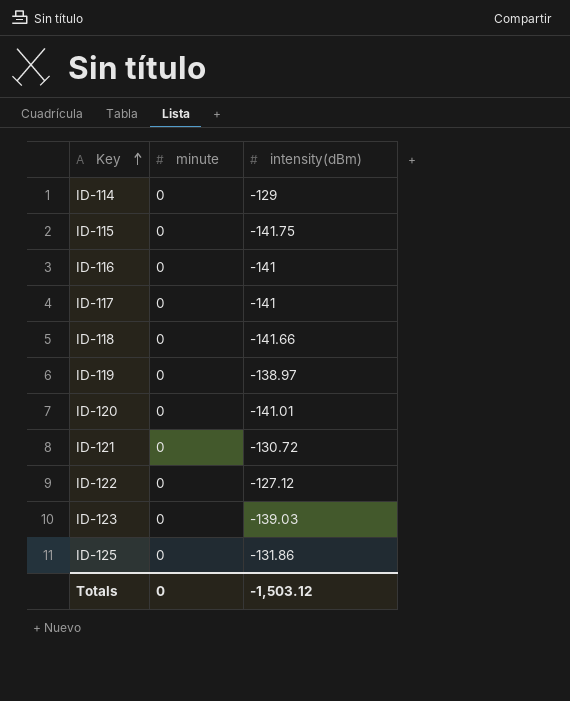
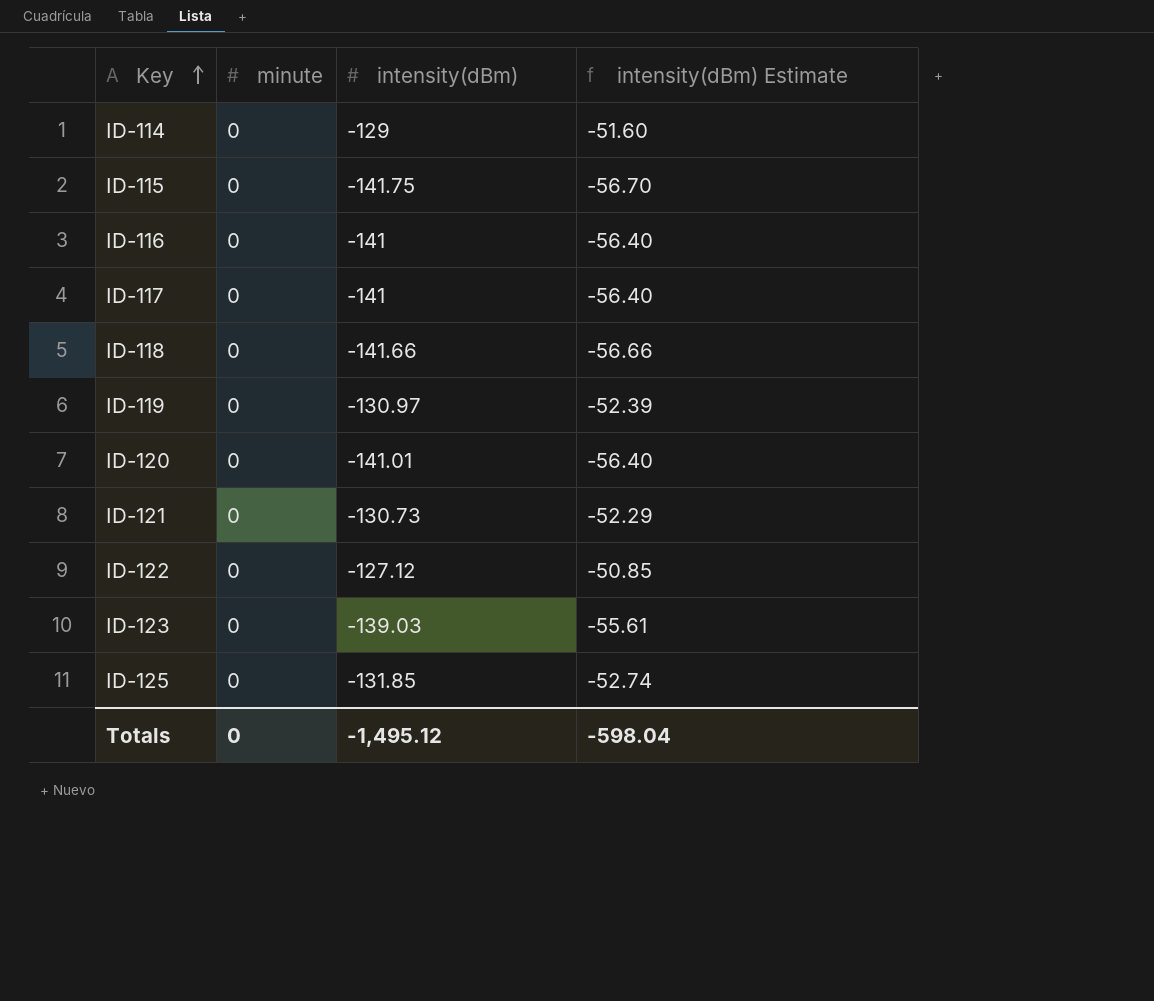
column intensity(dBm) Estimate | formula: none -> [intensity(dBm)] * 0.4
ID-119 | intensity(dBm): -138.97 -> -130.97
ID-121 | intensity(dBm): -130.72 -> -130.73
ID-125 | intensity(dBm): -131.86 -> -131.85
Totals | intensity(dBm): -1,503.12 -> -1,495.12

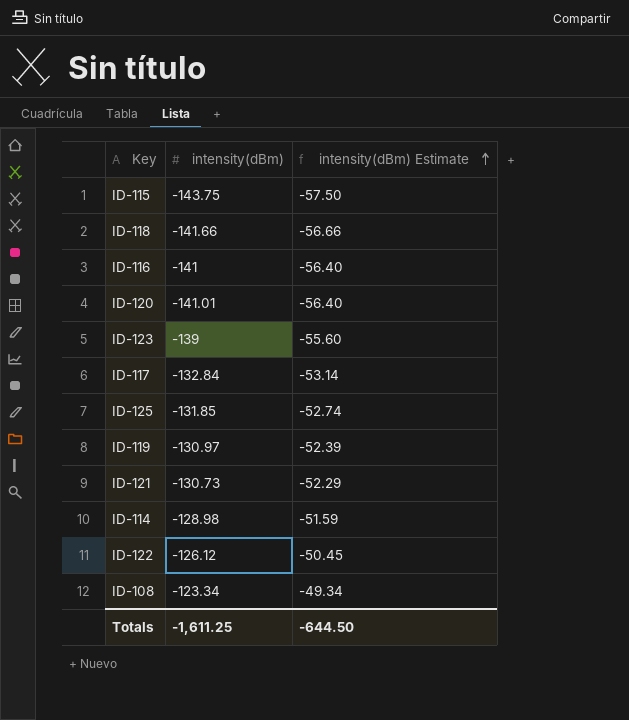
row order: Key ascending -> intensity(dBm) Estimate ascending
column minute | position: 2 -> none
ID-115 | intensity(dBm): -141.75 -> -143.75
ID-115 | intensity(dBm) Estimate: -56.70 -> -57.50
ID-123 | intensity(dBm): -139.03 -> -139
ID-123 | intensity(dBm) Estimate: -55.61 -> -55.60
ID-117 | intensity(dBm): -141 -> -132.84
ID-117 | intensity(dBm) Estimate: -56.40 -> -53.14
ID-114 | intensity(dBm): -129 -> -128.98
ID-114 | intensity(dBm) Estimate: -51.60 -> -51.59
ID-122 | intensity(dBm): -127.12 -> -126.12
ID-122 | intensity(dBm) Estimate: -50.85 -> -50.45
row ID-108: none -> -123.34 | -49.34
Totals | intensity(dBm): -1,495.12 -> -1,611.25
Totals | intensity(dBm) Estimate: -598.04 -> -644.50

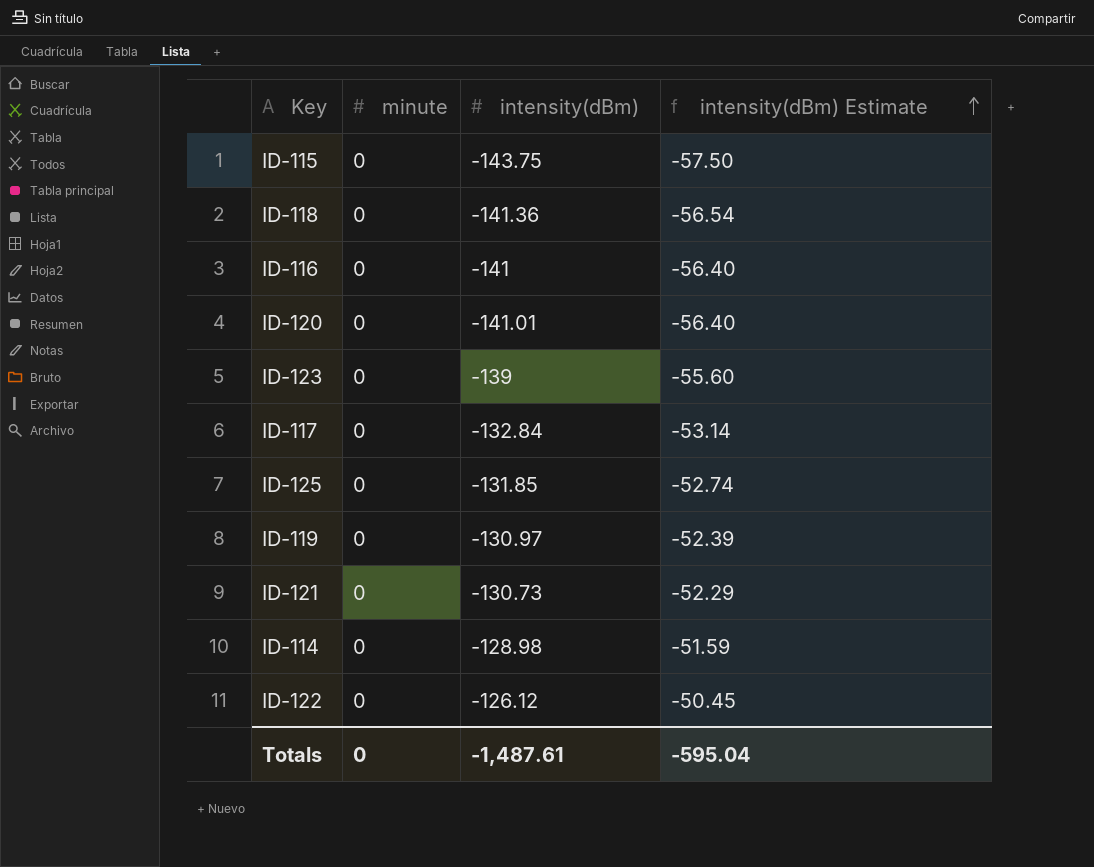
column minute | position: none -> 2
row ID-108: -123.34 | -49.34 -> none
ID-118 | intensity(dBm): -141.66 -> -141.36
ID-118 | intensity(dBm) Estimate: -56.66 -> -56.54
Totals | intensity(dBm): -1,611.25 -> -1,487.61
Totals | intensity(dBm) Estimate: -644.50 -> -595.04

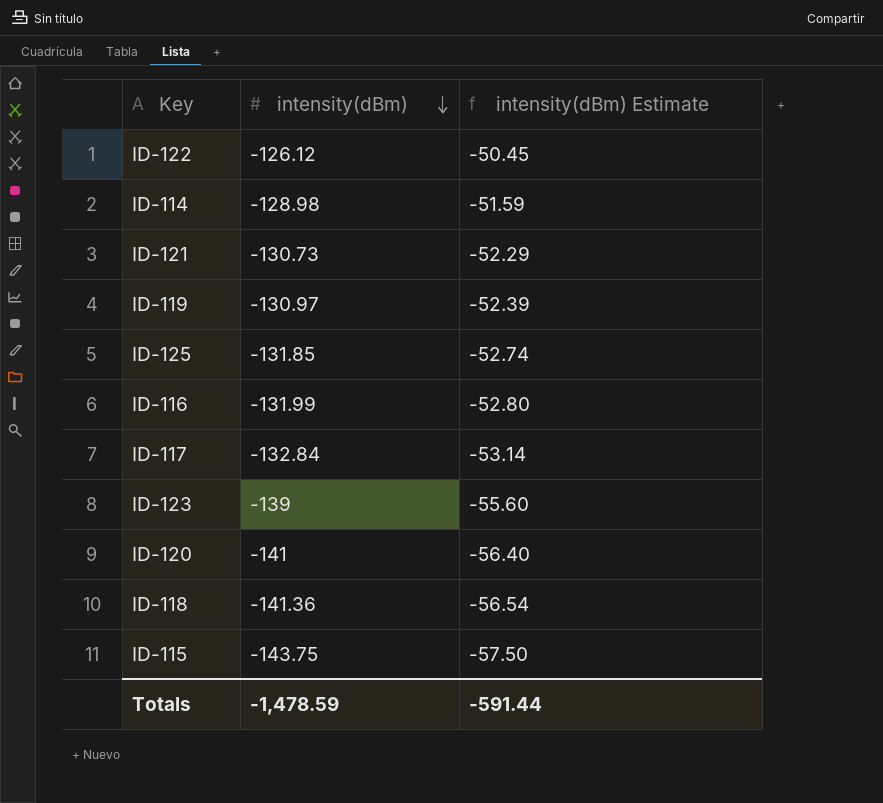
row order: intensity(dBm) Estimate ascending -> intensity(dBm) descending
column minute | position: 2 -> none
ID-116 | intensity(dBm): -141 -> -131.99
ID-116 | intensity(dBm) Estimate: -56.40 -> -52.80
ID-120 | intensity(dBm): -141.01 -> -141
Totals | intensity(dBm): -1,487.61 -> -1,478.59
Totals | intensity(dBm) Estimate: -595.04 -> -591.44

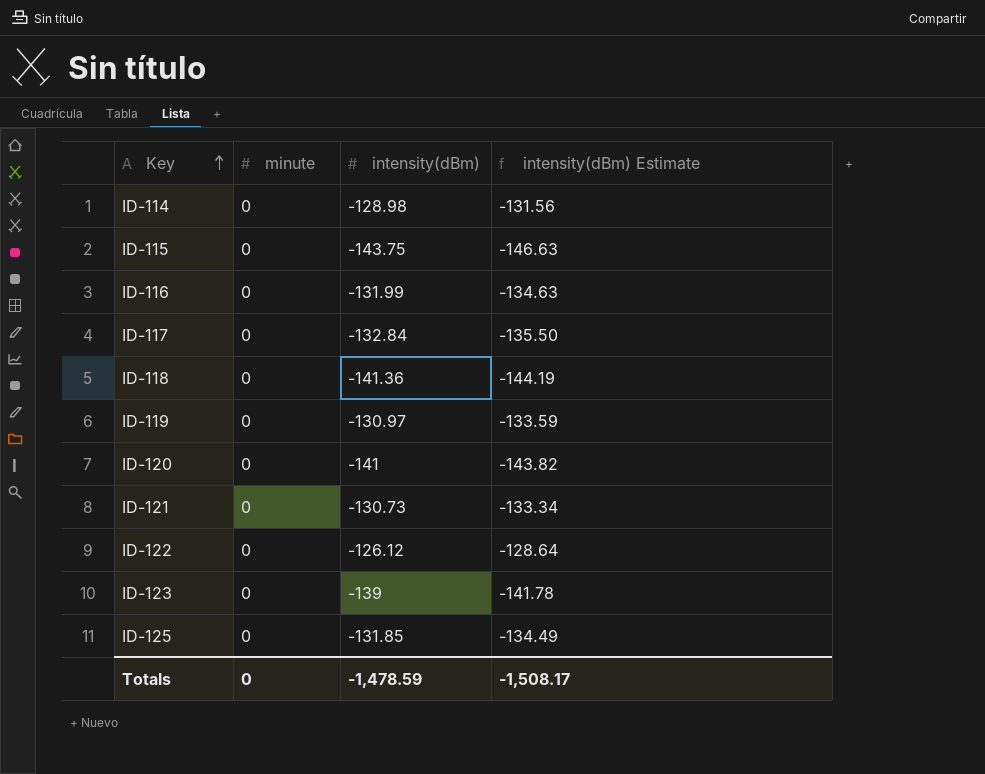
row order: intensity(dBm) descending -> Key ascending
column minute | position: none -> 2
column intensity(dBm) Estimate | formula: [intensity(dBm)] * 0.4 -> [intensity(dBm)] * 1.02
Totals | intensity(dBm) Estimate: -591.44 -> -1,508.17

